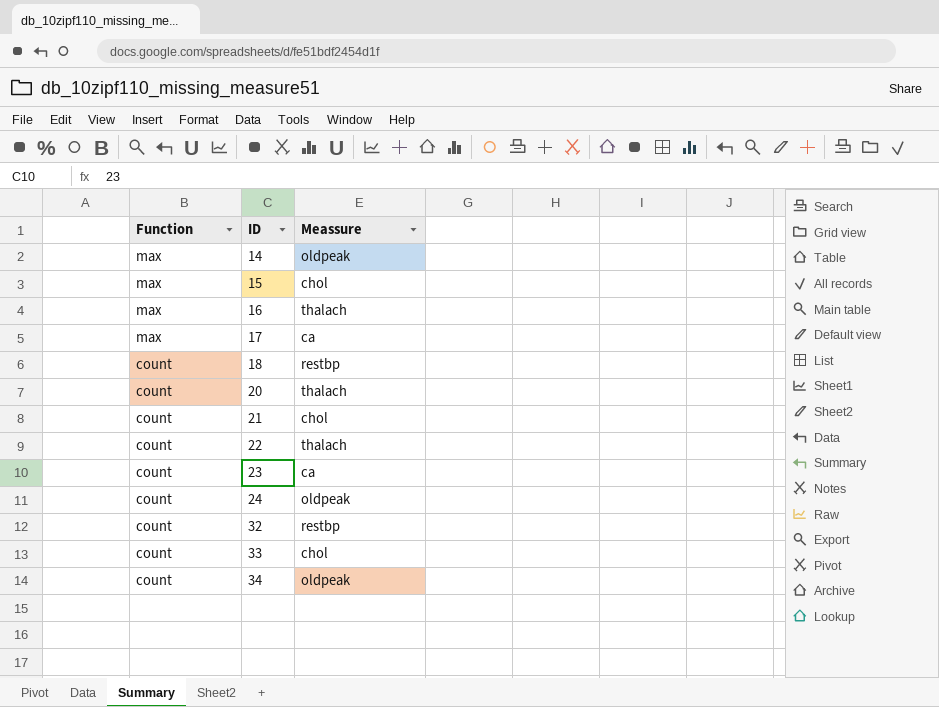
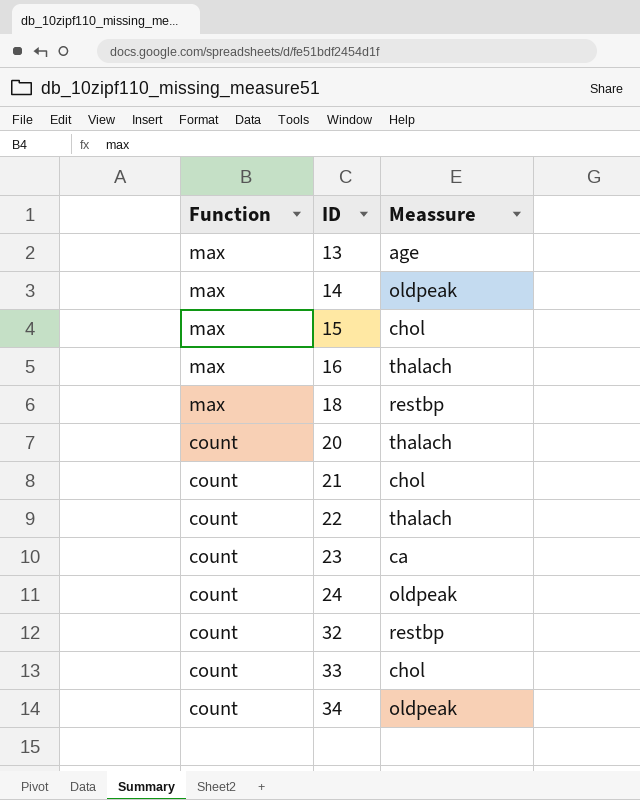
row 17: max | ca -> none
row 13: none -> max | age
18 | Function: count -> max

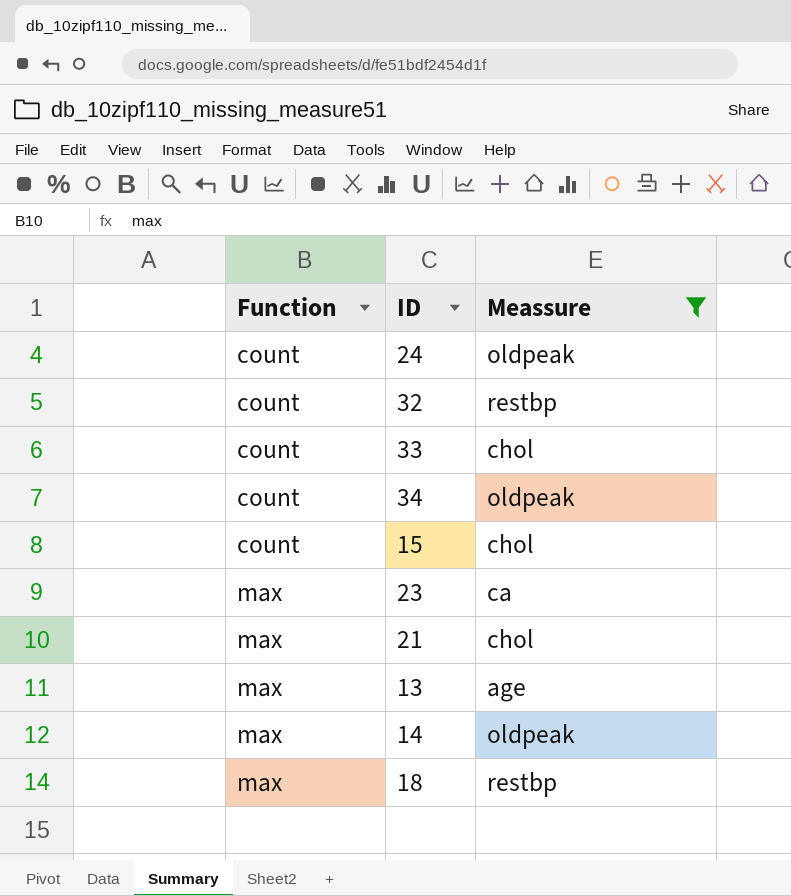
filter: none -> Meassure != thalach
row order: Function descending -> Function ascending
15 | Function: max -> count
23 | Function: count -> max
21 | Function: count -> max

